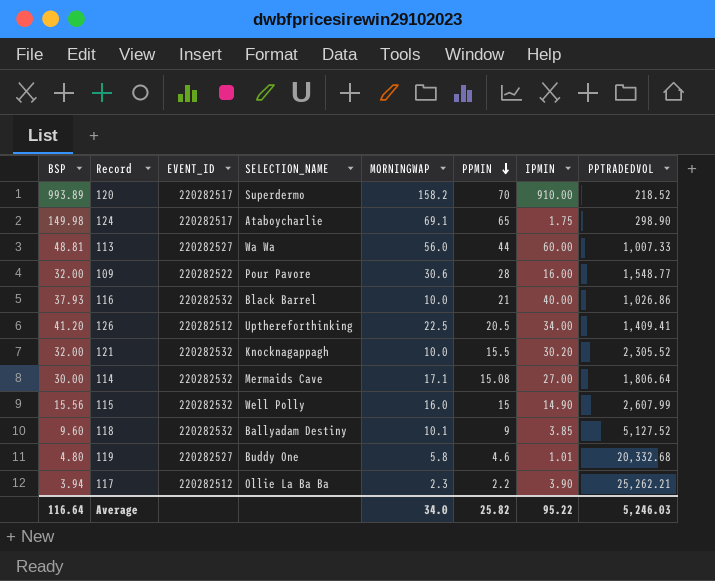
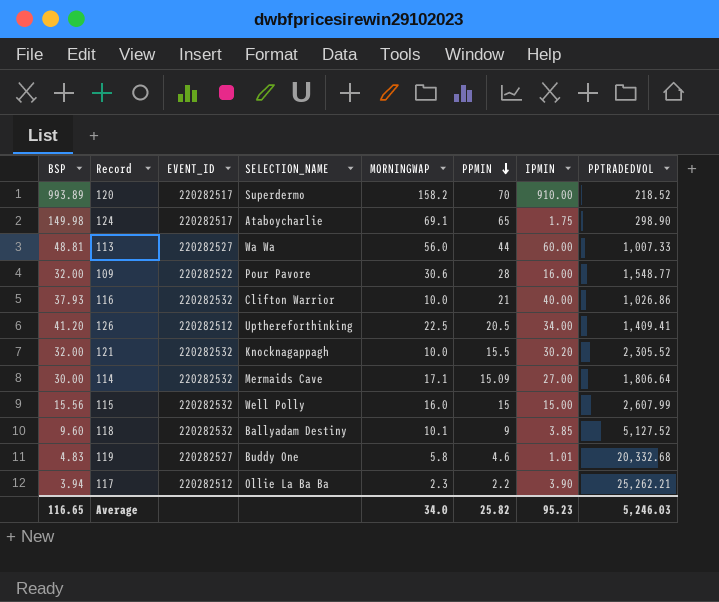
116 | SELECTION_NAME: Black Barrel -> Clifton Warrior
114 | PPMIN: 15.08 -> 15.09
115 | IPMIN: 14.90 -> 15.00
119 | BSP: 4.80 -> 4.83
Average | BSP: 116.64 -> 116.65
Average | IPMIN: 95.22 -> 95.23

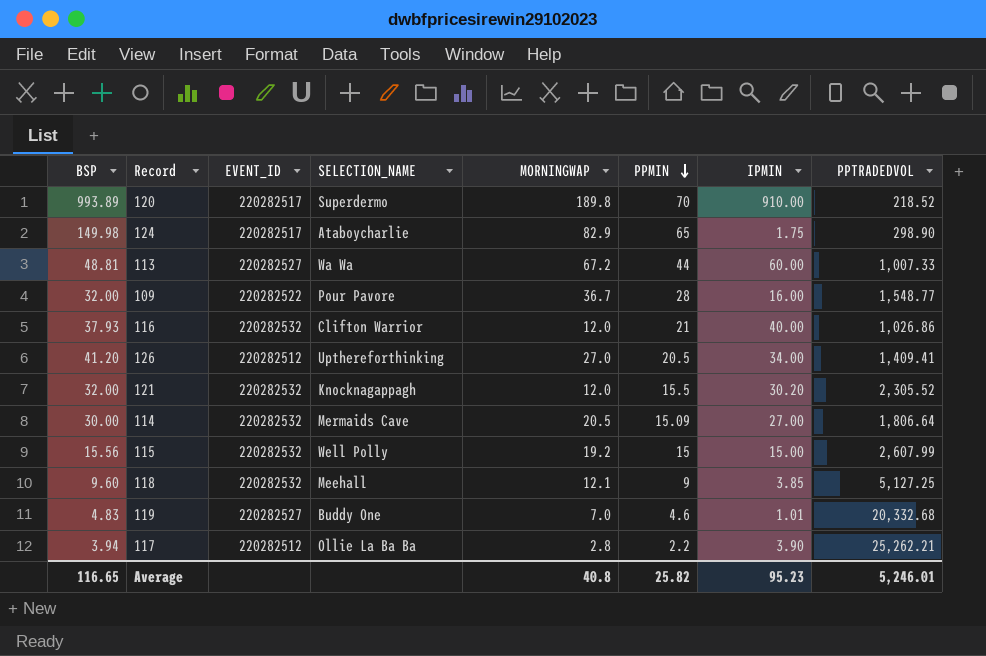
120 | MORNINGWAP: 158.2 -> 189.8
124 | MORNINGWAP: 69.1 -> 82.9
113 | MORNINGWAP: 56.0 -> 67.2
109 | MORNINGWAP: 30.6 -> 36.7
116 | MORNINGWAP: 10.0 -> 12.0
126 | MORNINGWAP: 22.5 -> 27.0
121 | MORNINGWAP: 10.0 -> 12.0
114 | MORNINGWAP: 17.1 -> 20.5
115 | MORNINGWAP: 16.0 -> 19.2
118 | SELECTION_NAME: Ballyadam Destiny -> Meehall
118 | MORNINGWAP: 10.1 -> 12.1
118 | PPTRADEDVOL: 5,127.52 -> 5,127.25
119 | MORNINGWAP: 5.8 -> 7.0
117 | MORNINGWAP: 2.3 -> 2.8
Average | MORNINGWAP: 34.0 -> 40.8
Average | PPTRADEDVOL: 5,246.03 -> 5,246.01

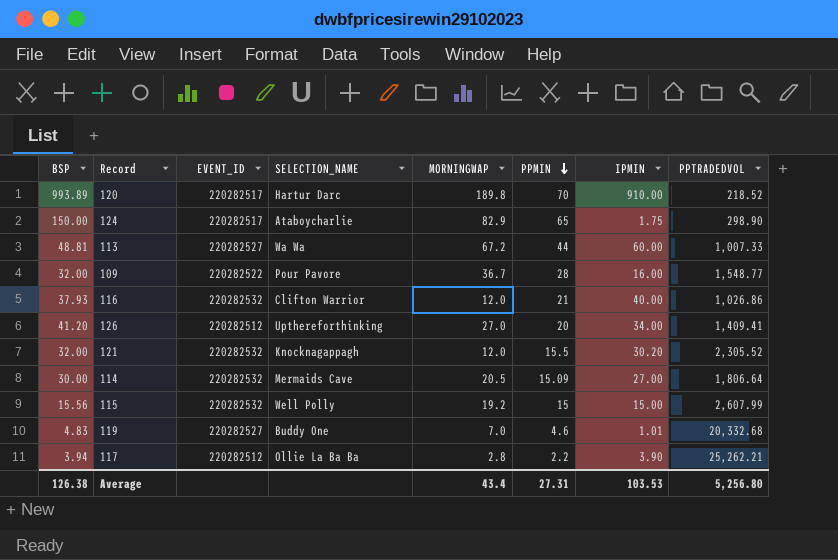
row 118: 9.60 | 220282532 | Meehall | 12.1 | 9 | 3.85 | 5,127.25 -> none
120 | SELECTION_NAME: Superdermo -> Hartur Darc
124 | BSP: 149.98 -> 150.00
126 | PPMIN: 20.5 -> 20
Average | BSP: 116.65 -> 126.38
Average | MORNINGWAP: 40.8 -> 43.4
Average | PPMIN: 25.82 -> 27.31
Average | IPMIN: 95.23 -> 103.53
Average | PPTRADEDVOL: 5,246.01 -> 5,256.80

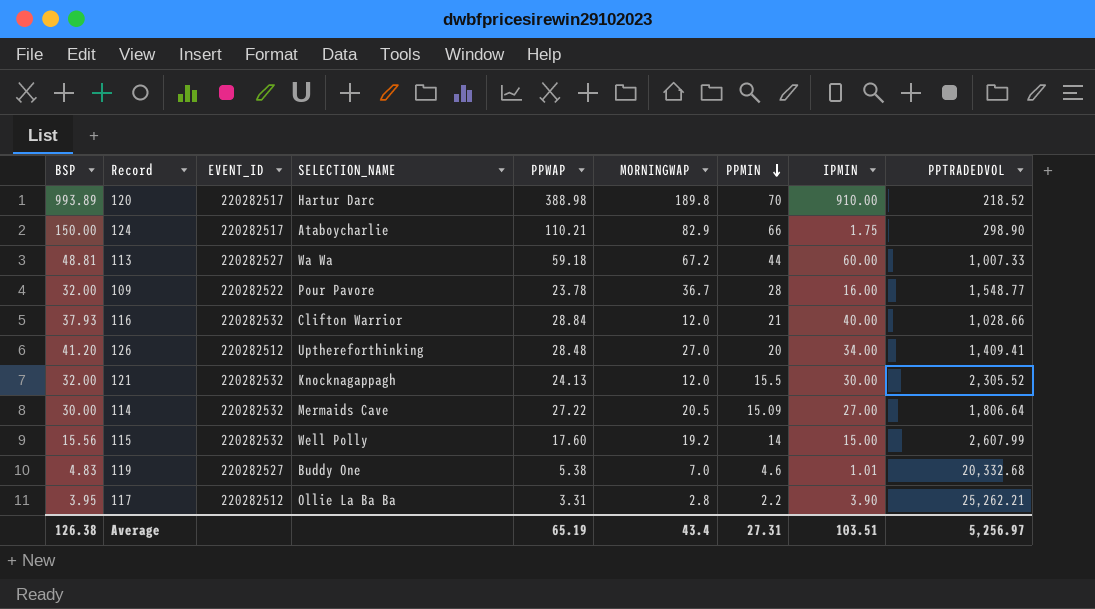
column PPWAP | position: none -> 5
124 | PPMIN: 65 -> 66
116 | PPTRADEDVOL: 1,026.86 -> 1,028.66
121 | IPMIN: 30.20 -> 30.00
115 | PPMIN: 15 -> 14
117 | BSP: 3.94 -> 3.95
Average | IPMIN: 103.53 -> 103.51
Average | PPTRADEDVOL: 5,256.80 -> 5,256.97

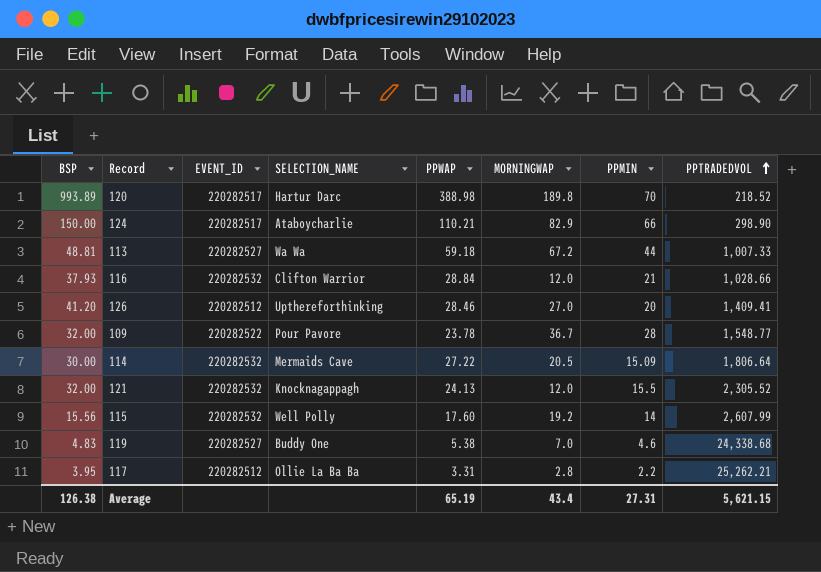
row order: PPMIN descending -> PPTRADEDVOL ascending
column IPMIN | position: 8 -> none
126 | PPWAP: 28.48 -> 28.46
119 | PPTRADEDVOL: 20,332.68 -> 24,338.68
Average | PPTRADEDVOL: 5,256.97 -> 5,621.15

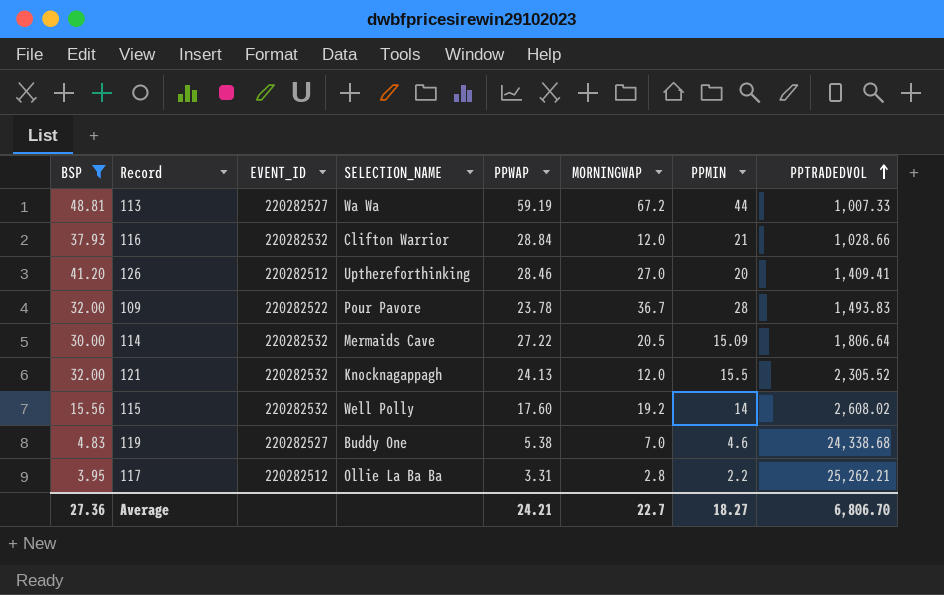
filter: none -> BSP <= 48.81
113 | PPWAP: 59.18 -> 59.19
109 | PPTRADEDVOL: 1,548.77 -> 1,493.83
115 | PPTRADEDVOL: 2,607.99 -> 2,608.02
Average | BSP: 126.38 -> 27.36
Average | PPWAP: 65.19 -> 24.21
Average | MORNINGWAP: 43.4 -> 22.7
Average | PPMIN: 27.31 -> 18.27
Average | PPTRADEDVOL: 5,621.15 -> 6,806.70

